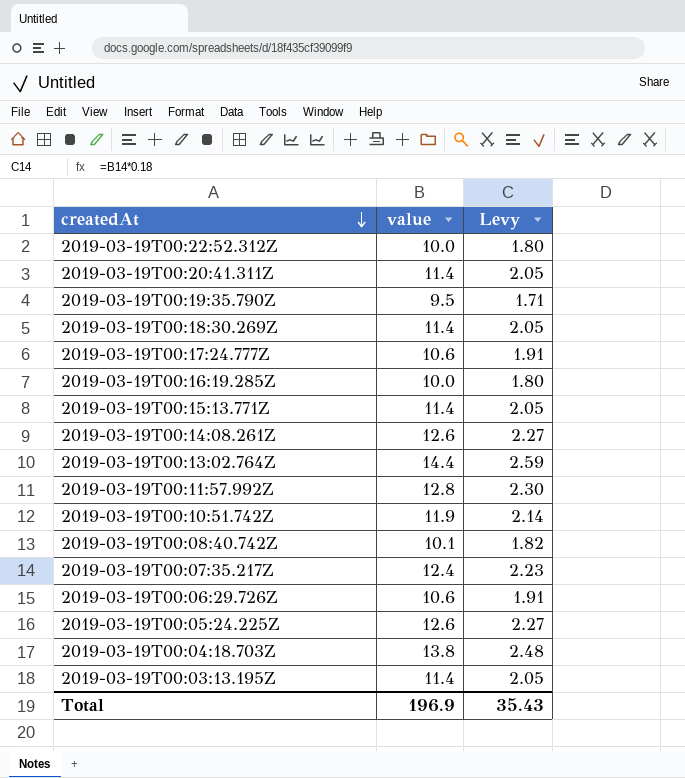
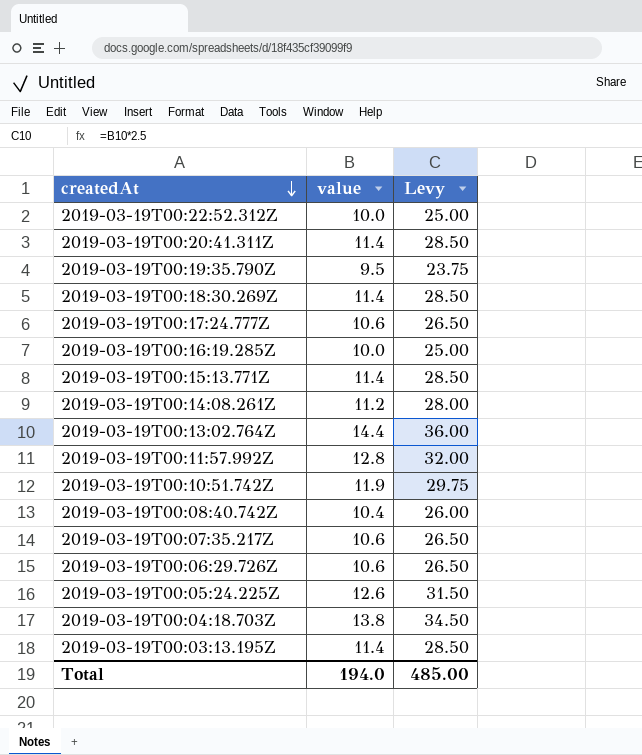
column Levy | formula: [value] * 0.18 -> [value] * 2.5
2019-03-19T00:14:08.261Z | value: 12.6 -> 11.2
2019-03-19T00:08:40.742Z | value: 10.1 -> 10.4
2019-03-19T00:07:35.217Z | value: 12.4 -> 10.6
Total | value: 196.9 -> 194.0
Total | Levy: 35.43 -> 485.00

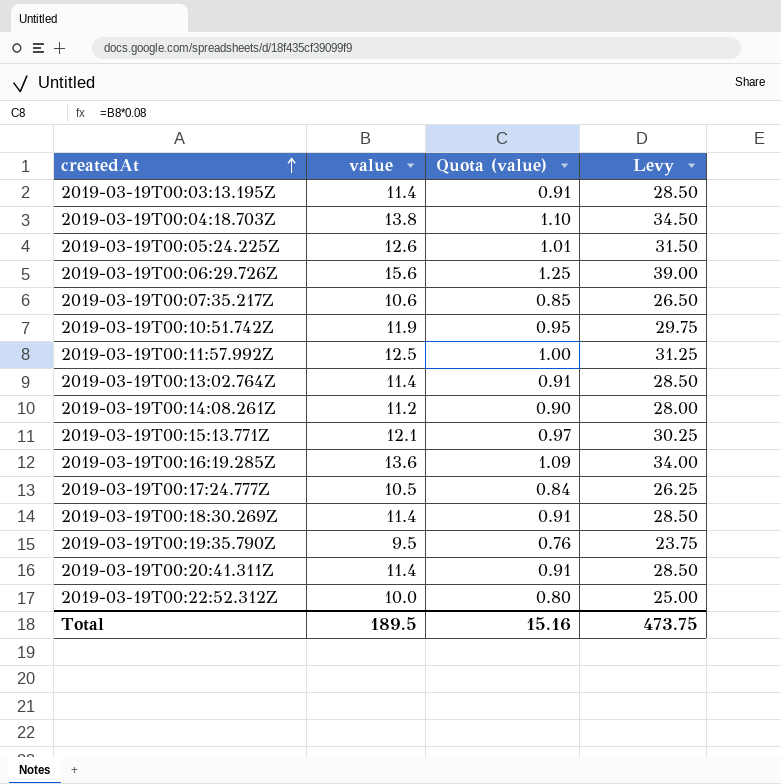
row order: createdAt descending -> createdAt ascending
column Quota (value) | formula: none -> [value] * 0.08
row 2019-03-19T00:08:40.742Z: 10.4 | 26.00 -> none
2019-03-19T00:06:29.726Z | value: 10.6 -> 15.6
2019-03-19T00:06:29.726Z | Levy: 26.50 -> 39.00
2019-03-19T00:11:57.992Z | value: 12.8 -> 12.5
2019-03-19T00:11:57.992Z | Levy: 32.00 -> 31.25
2019-03-19T00:13:02.764Z | value: 14.4 -> 11.4
2019-03-19T00:13:02.764Z | Levy: 36.00 -> 28.50
2019-03-19T00:15:13.771Z | value: 11.4 -> 12.1
2019-03-19T00:15:13.771Z | Levy: 28.50 -> 30.25
2019-03-19T00:16:19.285Z | value: 10.0 -> 13.6
2019-03-19T00:16:19.285Z | Levy: 25.00 -> 34.00
2019-03-19T00:17:24.777Z | value: 10.6 -> 10.5
2019-03-19T00:17:24.777Z | Levy: 26.50 -> 26.25
Total | value: 194.0 -> 189.5
Total | Levy: 485.00 -> 473.75

